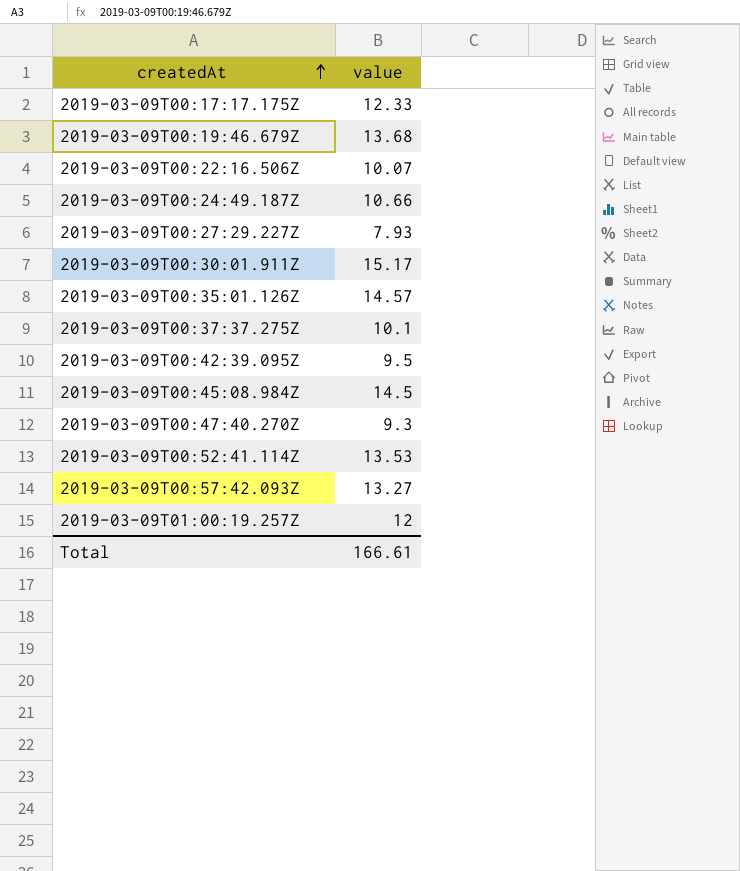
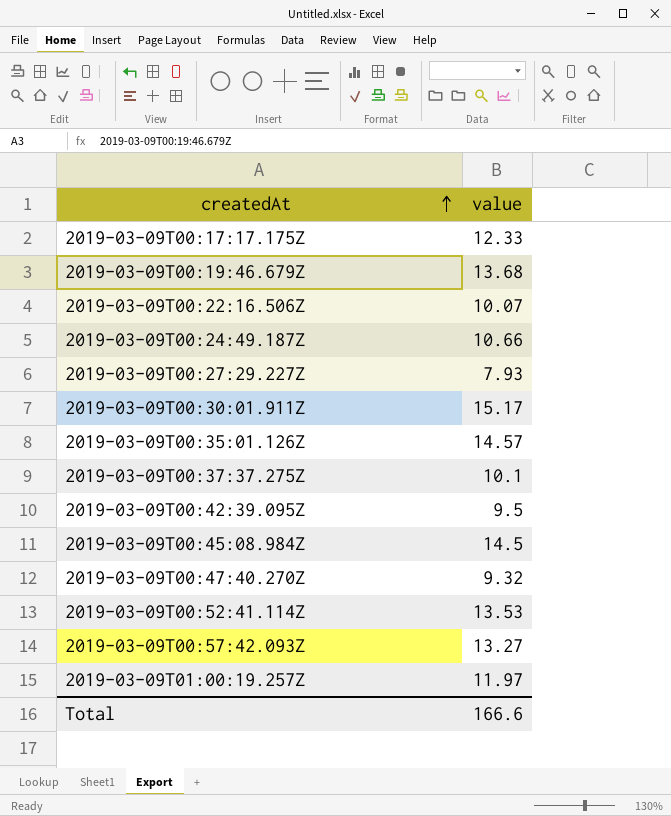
2019-03-09T00:47:40.270Z | value: 9.3 -> 9.32
2019-03-09T01:00:19.257Z | value: 12 -> 11.97
Total | value: 166.61 -> 166.6

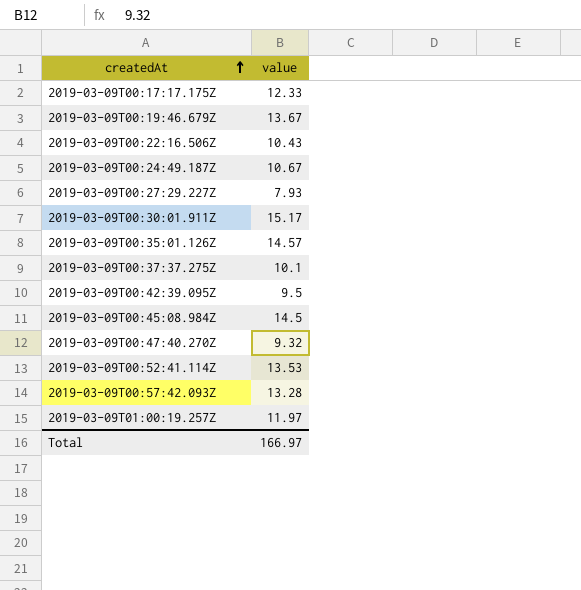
2019-03-09T00:19:46.679Z | value: 13.68 -> 13.67
2019-03-09T00:22:16.506Z | value: 10.07 -> 10.43
2019-03-09T00:24:49.187Z | value: 10.66 -> 10.67
2019-03-09T00:57:42.093Z | value: 13.27 -> 13.28
Total | value: 166.6 -> 166.97

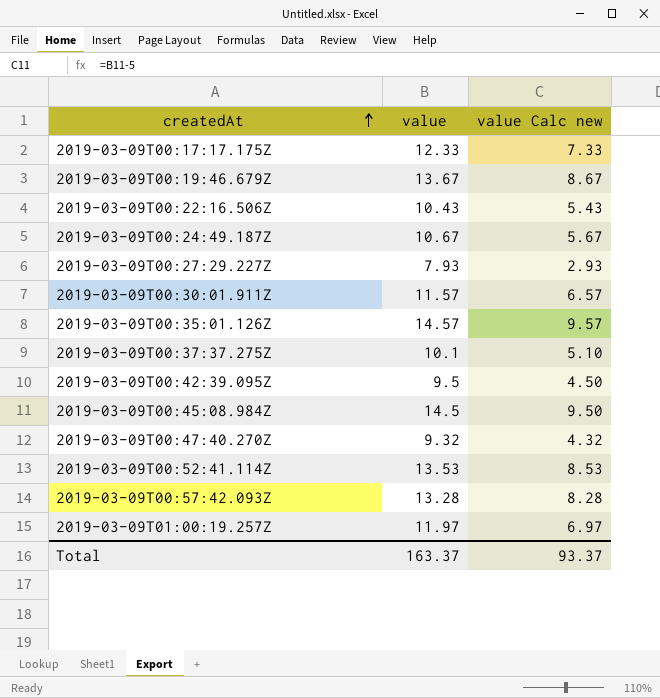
column value Calc new | formula: none -> [value] - 5
2019-03-09T00:30:01.911Z | value: 15.17 -> 11.57
Total | value: 166.97 -> 163.37

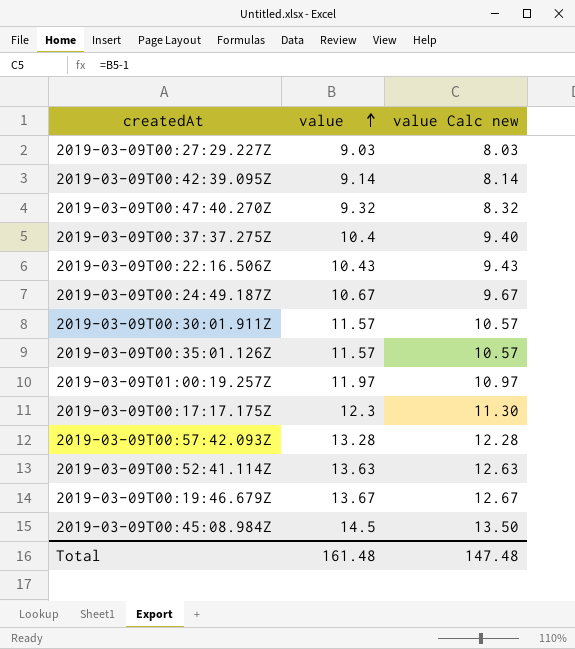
row order: createdAt ascending -> value ascending
column value Calc new | formula: [value] - 5 -> [value] - 1
2019-03-09T00:27:29.227Z | value: 7.93 -> 9.03
2019-03-09T00:42:39.095Z | value: 9.5 -> 9.14
2019-03-09T00:37:37.275Z | value: 10.1 -> 10.4
2019-03-09T00:35:01.126Z | value: 14.57 -> 11.57
2019-03-09T00:17:17.175Z | value: 12.33 -> 12.3
2019-03-09T00:52:41.114Z | value: 13.53 -> 13.63
Total | value: 163.37 -> 161.48
Total | value Calc new: 93.37 -> 147.48

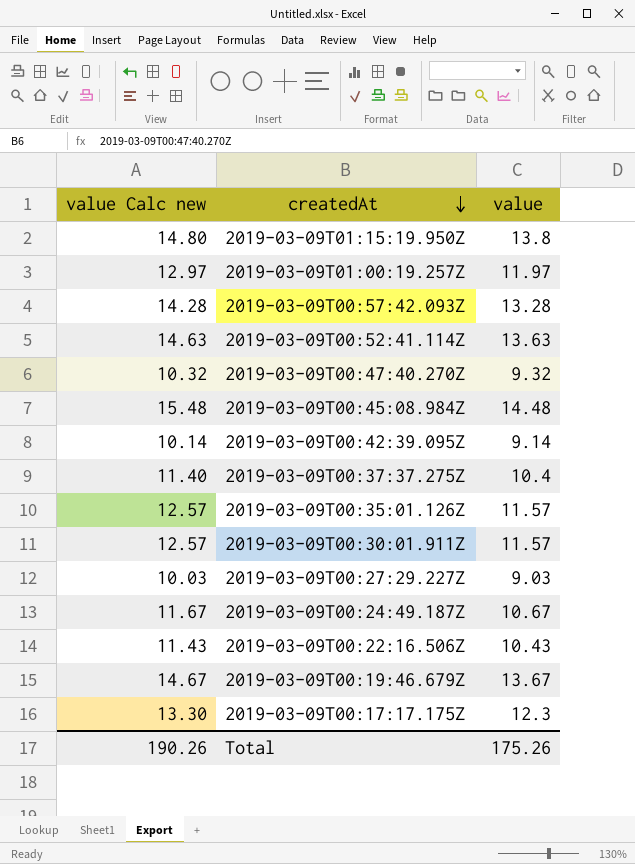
row order: value ascending -> createdAt descending
column value Calc new | formula: [value] - 1 -> [value] + 1
column value Calc new | position: 3 -> 1
row 2019-03-09T01:15:19.950Z: none -> 14.80 | 13.8
2019-03-09T00:45:08.984Z | value: 14.5 -> 14.48
Total | value Calc new: 147.48 -> 190.26
Total | value: 161.48 -> 175.26

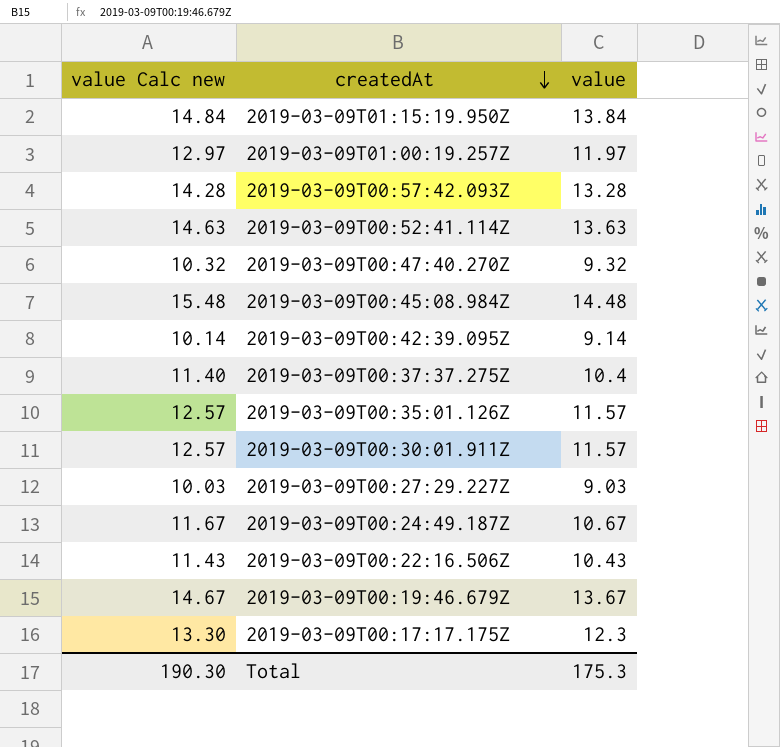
2019-03-09T01:15:19.950Z | value Calc new: 14.80 -> 14.84
2019-03-09T01:15:19.950Z | value: 13.8 -> 13.84
Total | value Calc new: 190.26 -> 190.30
Total | value: 175.26 -> 175.3

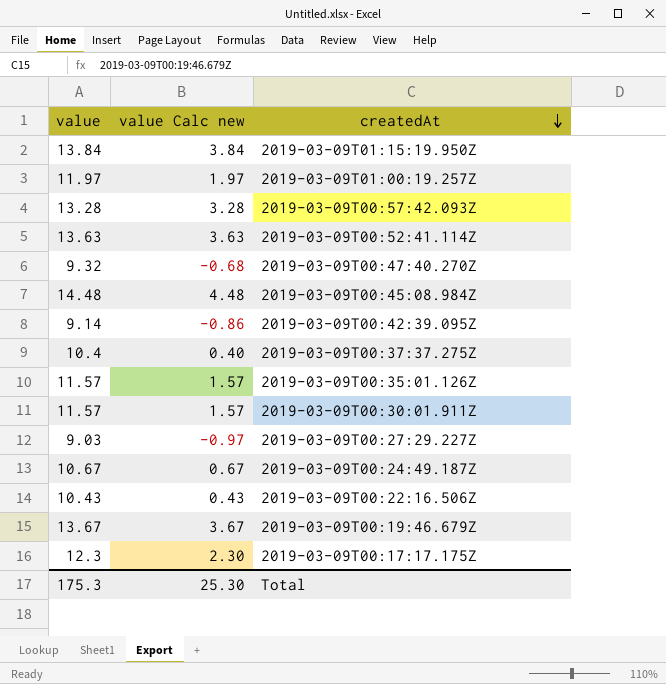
column value | position: 3 -> 1
column value Calc new | formula: [value] + 1 -> [value] - 10
Total | value Calc new: 190.30 -> 25.30

